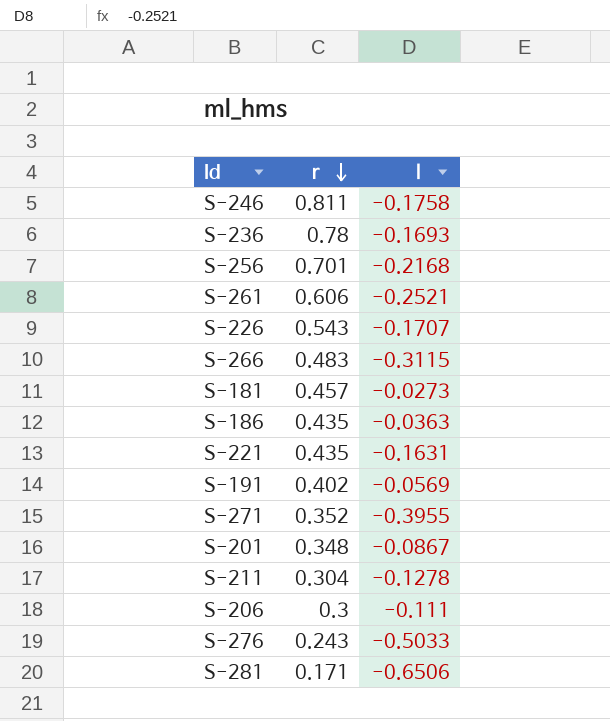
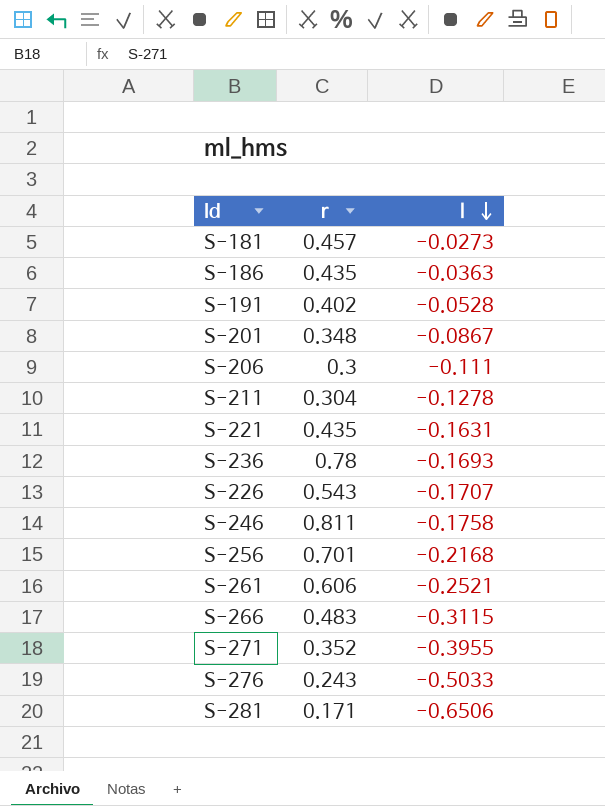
row order: r descending -> l descending
S-191 | l: -0.0569 -> -0.0528

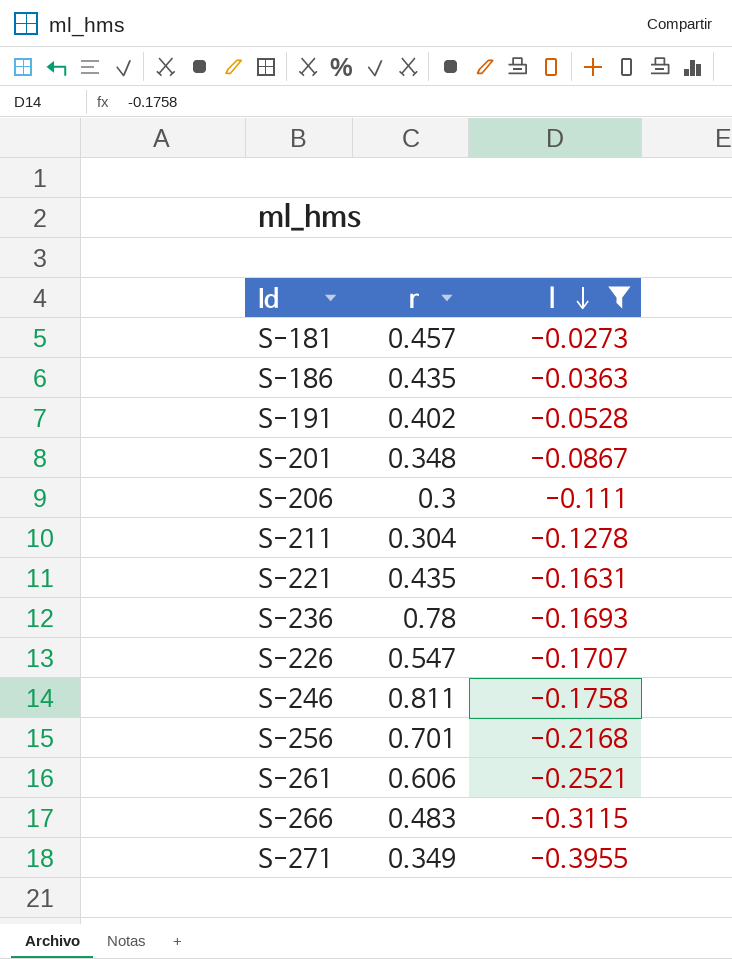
filter: none -> l >= -0.3955
S-226 | r: 0.543 -> 0.547
S-271 | r: 0.352 -> 0.349

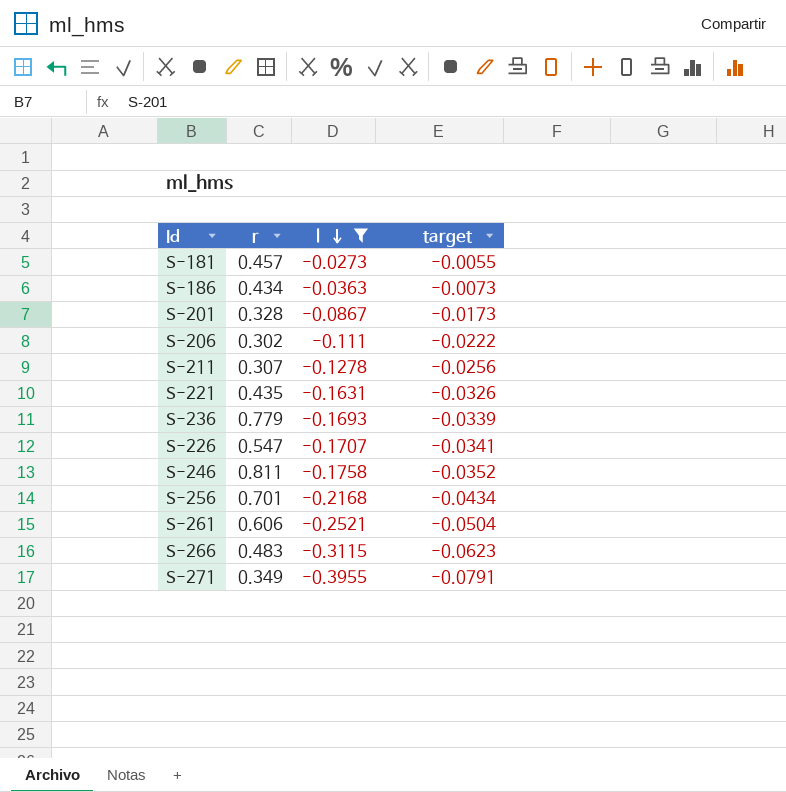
column target | formula: none -> [l] * 0.2
row S-191: 0.402 | -0.0528 -> none
S-186 | r: 0.435 -> 0.434
S-201 | r: 0.348 -> 0.328
S-206 | r: 0.3 -> 0.302
S-211 | r: 0.304 -> 0.307
S-236 | r: 0.78 -> 0.779

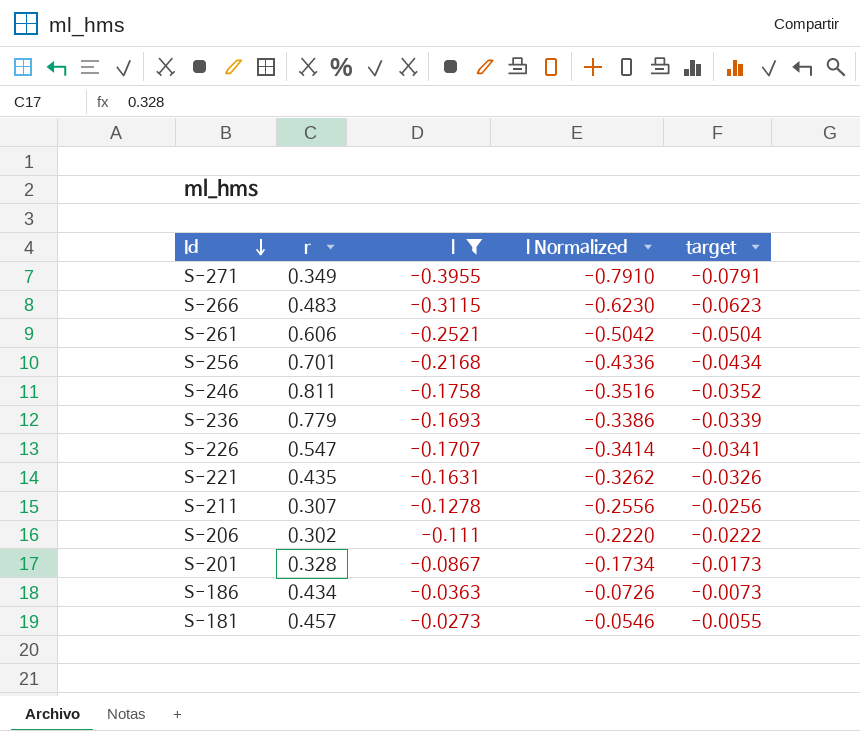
row order: l descending -> Id descending
column l Normalized | formula: none -> [l] * 2

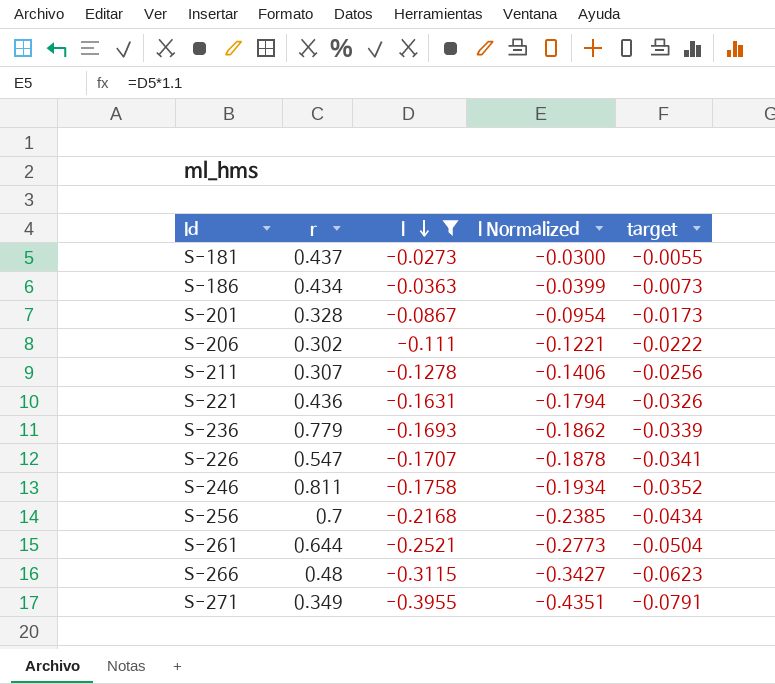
row order: Id descending -> l descending
column l Normalized | formula: [l] * 2 -> [l] * 1.1
S-181 | r: 0.457 -> 0.437
S-221 | r: 0.435 -> 0.436
S-256 | r: 0.701 -> 0.7
S-261 | r: 0.606 -> 0.644
S-266 | r: 0.483 -> 0.48

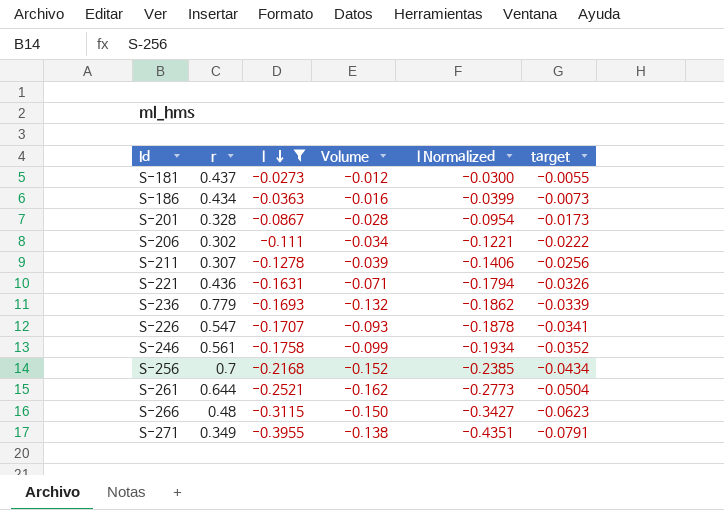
column Volume | formula: none -> [r] * [l]
S-246 | r: 0.811 -> 0.561

